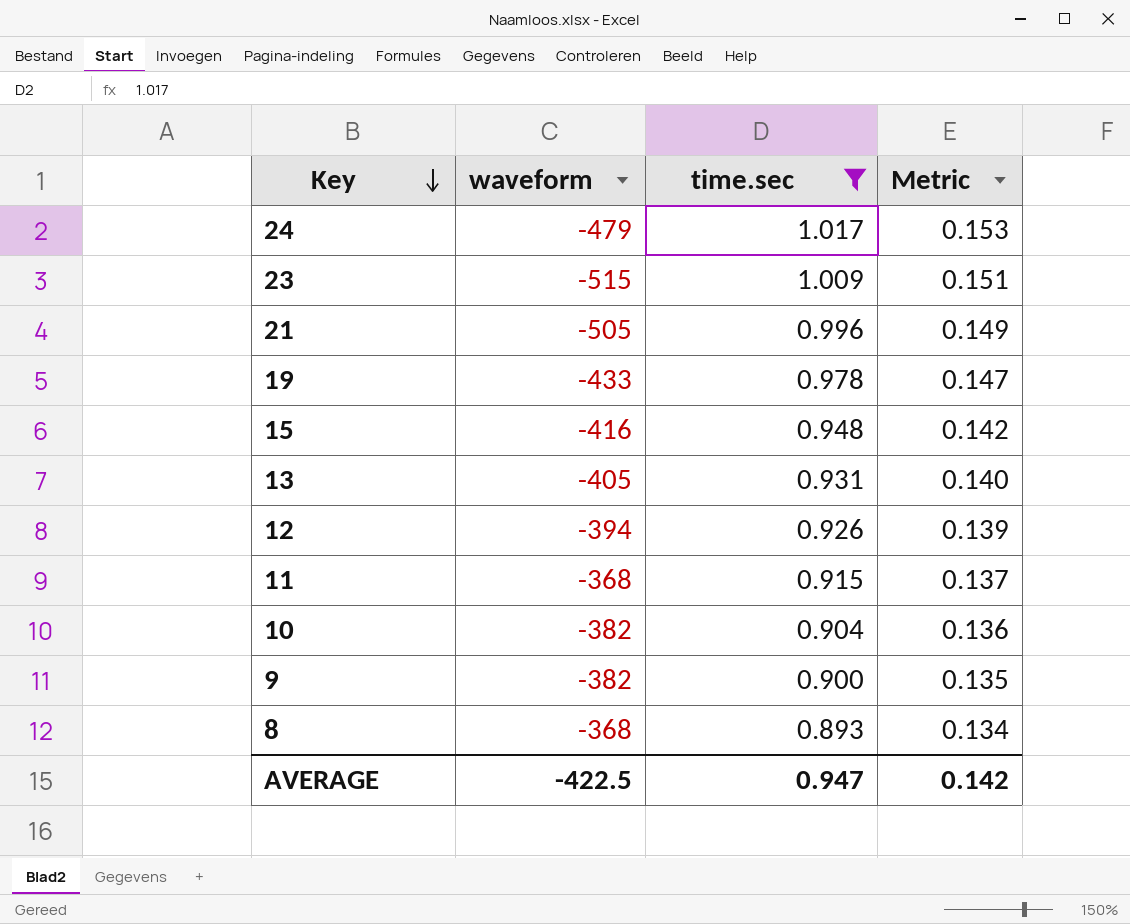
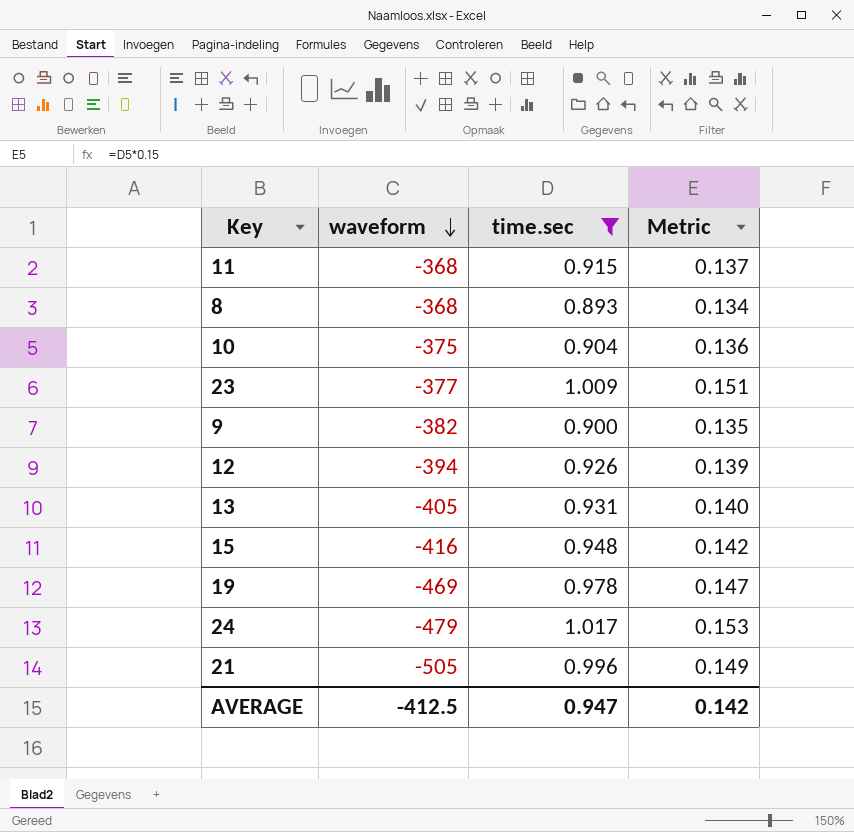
row order: Key descending -> waveform descending
10 | waveform: -382 -> -375
23 | waveform: -515 -> -377
19 | waveform: -433 -> -469
AVERAGE | waveform: -422.5 -> -412.5

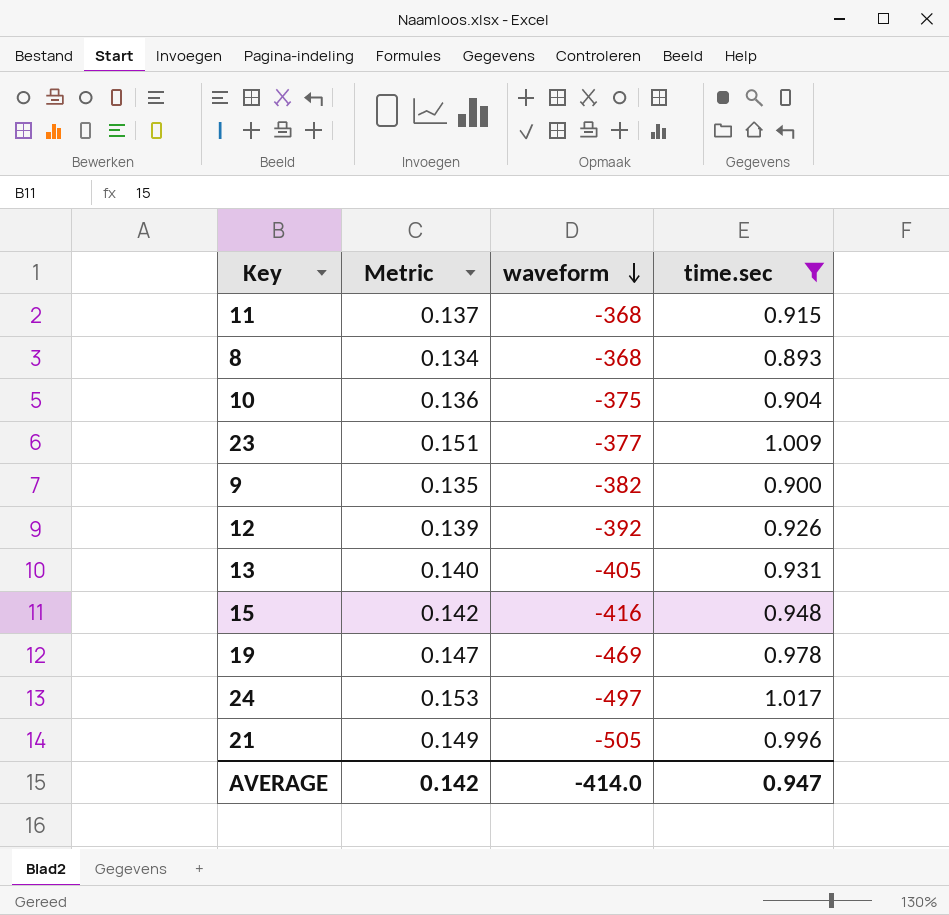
column Metric | position: 4 -> 2
12 | waveform: -394 -> -392
24 | waveform: -479 -> -497
AVERAGE | waveform: -412.5 -> -414.0

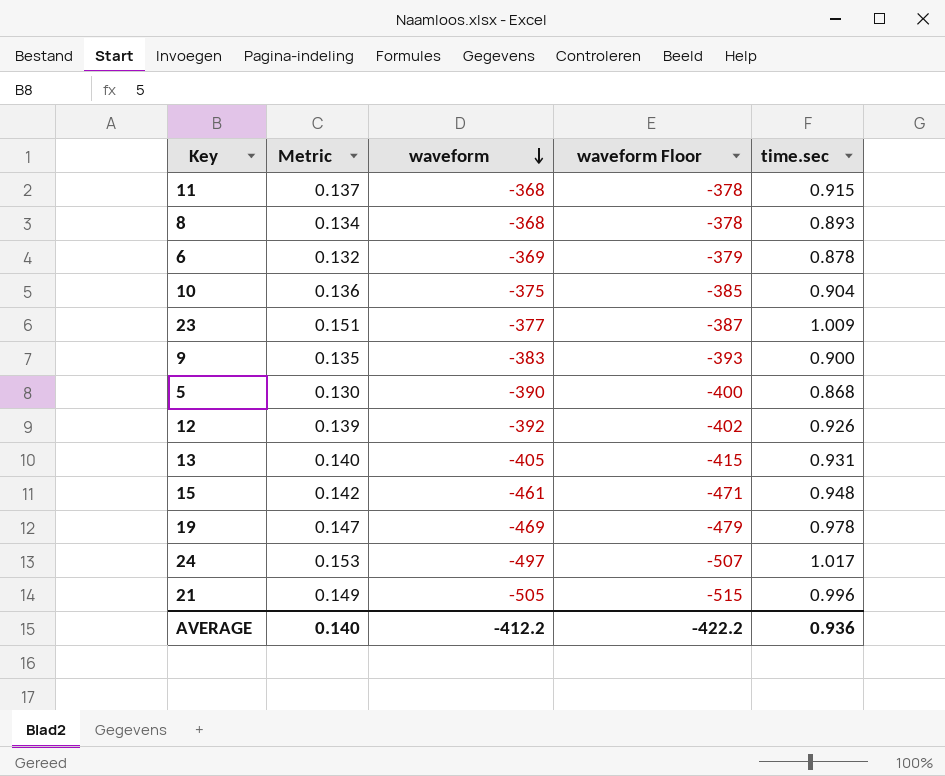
filter: time.sec >= 0.893 -> none
column waveform Floor | formula: none -> [waveform] - 10
9 | waveform: -382 -> -383
15 | waveform: -416 -> -461
AVERAGE | Metric: 0.142 -> 0.140
AVERAGE | waveform: -414.0 -> -412.2
AVERAGE | time.sec: 0.947 -> 0.936

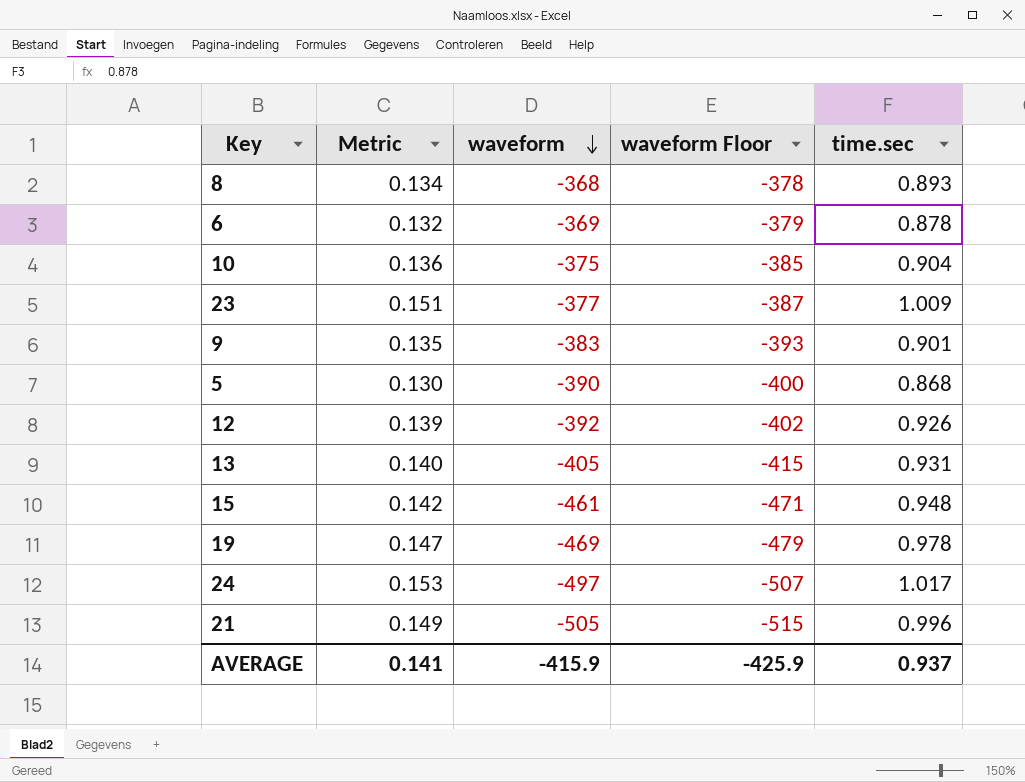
row 11: 0.137 | -368 | -378 | 0.915 -> none
9 | time.sec: 0.900 -> 0.901
AVERAGE | Metric: 0.140 -> 0.141
AVERAGE | waveform: -412.2 -> -415.9
AVERAGE | waveform Floor: -422.2 -> -425.9
AVERAGE | time.sec: 0.936 -> 0.937

